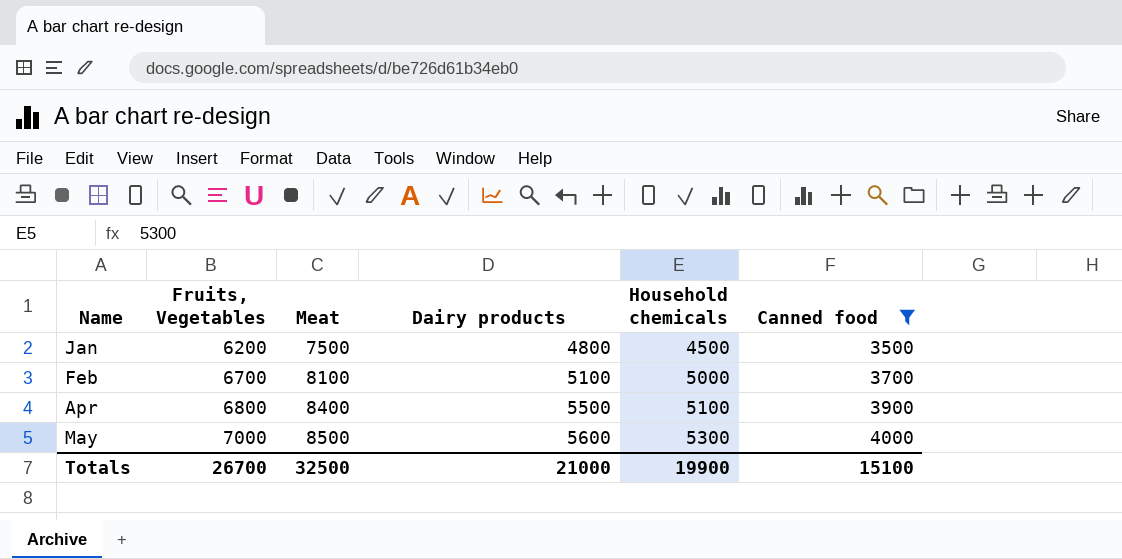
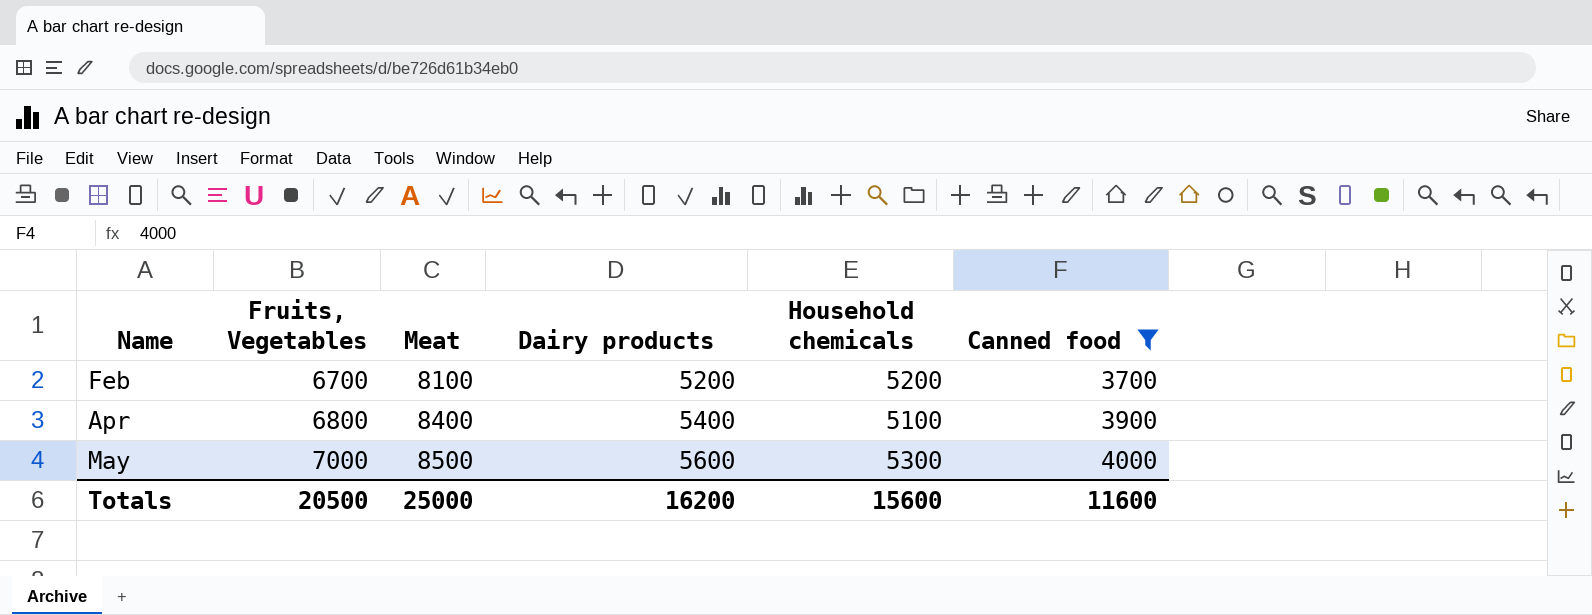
row Jan: 6200 | 7500 | 4800 | 4500 | 3500 -> none
Feb | Dairy products: 5100 -> 5200
Feb | Household chemicals: 5000 -> 5200
Apr | Dairy products: 5500 -> 5400
Totals | Fruits, Vegetables: 26700 -> 20500
Totals | Meat: 32500 -> 25000
Totals | Dairy products: 21000 -> 16200
Totals | Household chemicals: 19900 -> 15600
Totals | Canned food: 15100 -> 11600

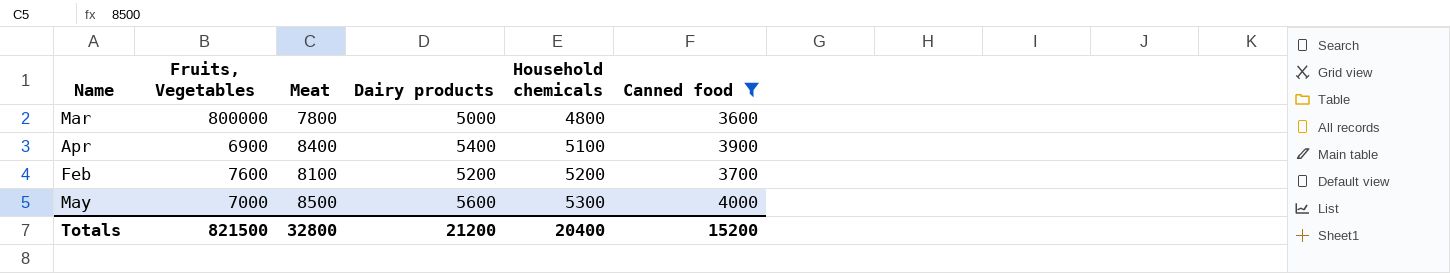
row order: Name ascending -> Household chemicals ascending
row Mar: none -> 800000 | 7800 | 5000 | 4800 | 3600
Apr | Fruits, Vegetables: 6800 -> 6900
Feb | Fruits, Vegetables: 6700 -> 7600
Totals | Fruits, Vegetables: 20500 -> 821500
Totals | Meat: 25000 -> 32800
Totals | Dairy products: 16200 -> 21200
Totals | Household chemicals: 15600 -> 20400
Totals | Canned food: 11600 -> 15200

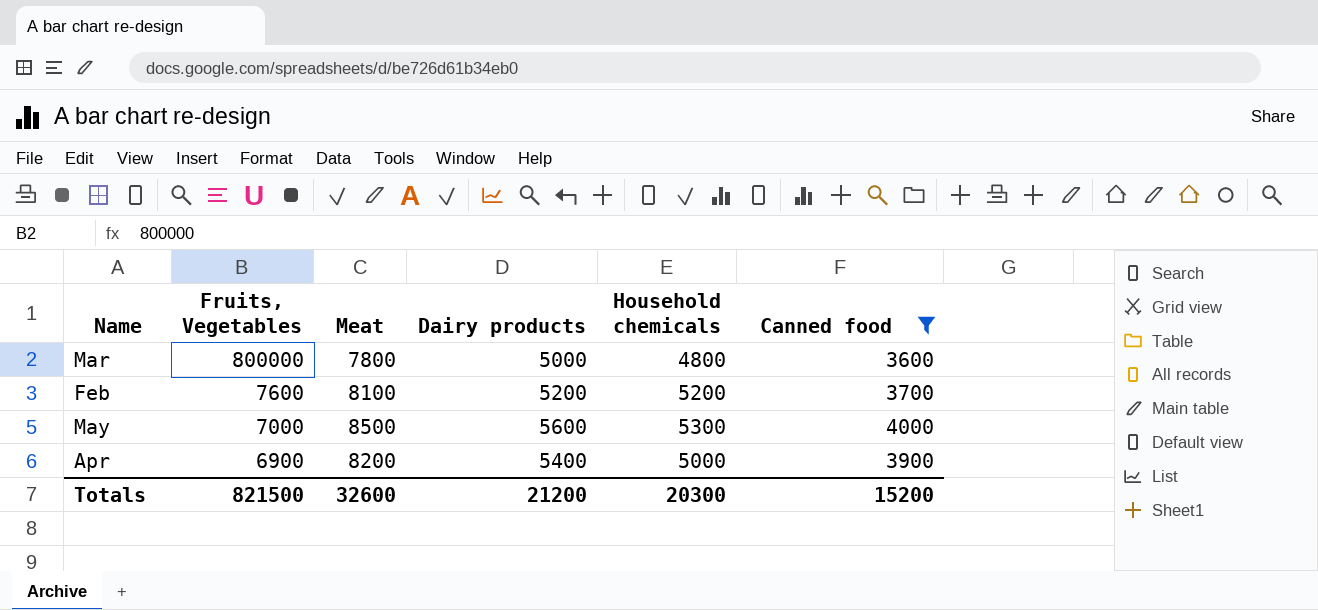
row order: Household chemicals ascending -> Fruits, Vegetables descending
Apr | Meat: 8400 -> 8200
Apr | Household chemicals: 5100 -> 5000
Totals | Meat: 32800 -> 32600
Totals | Household chemicals: 20400 -> 20300

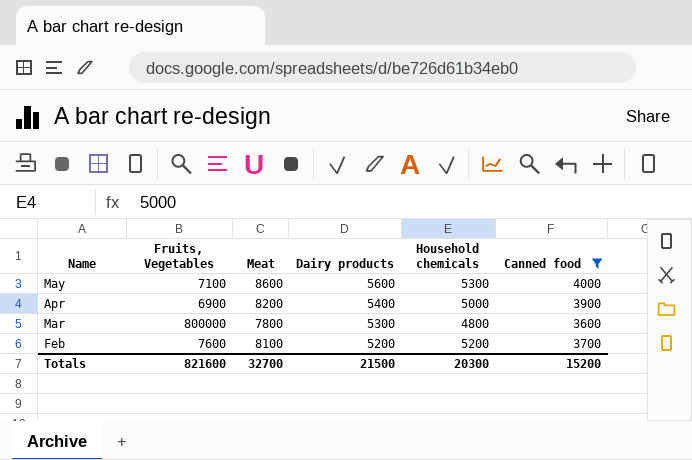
row order: Fruits, Vegetables descending -> Name descending
May | Fruits, Vegetables: 7000 -> 7100
May | Meat: 8500 -> 8600
Mar | Dairy products: 5000 -> 5300
Totals | Fruits, Vegetables: 821500 -> 821600
Totals | Meat: 32600 -> 32700
Totals | Dairy products: 21200 -> 21500

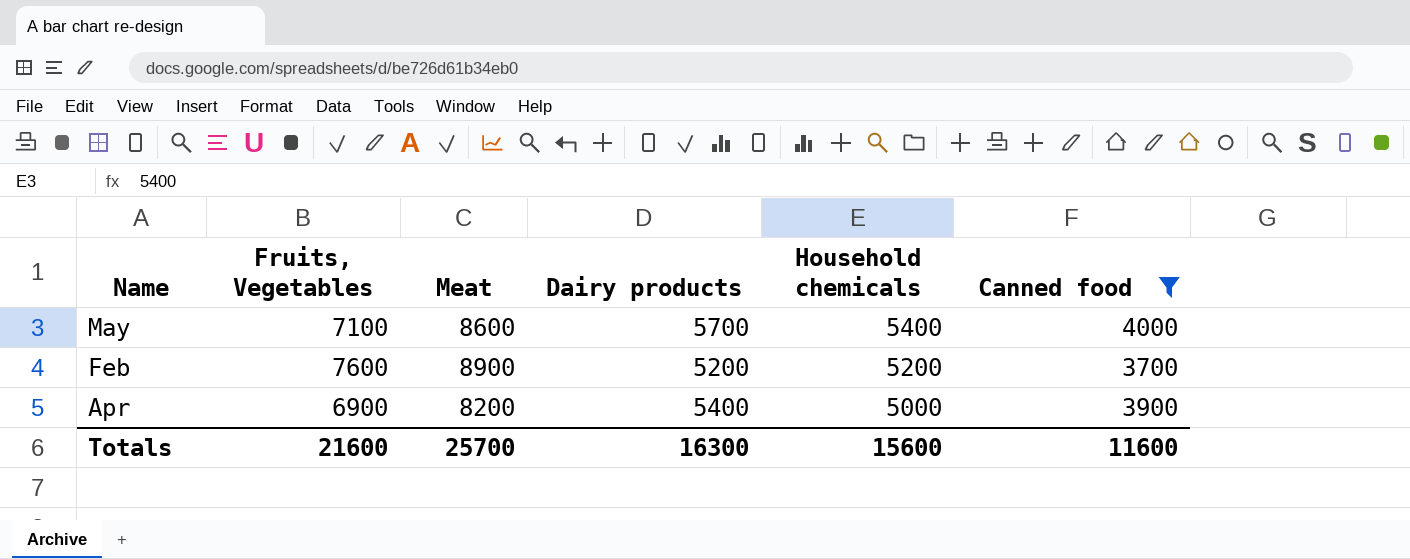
row order: Name descending -> Household chemicals descending
row Mar: 800000 | 7800 | 5300 | 4800 | 3600 -> none
May | Dairy products: 5600 -> 5700
May | Household chemicals: 5300 -> 5400
Feb | Meat: 8100 -> 8900
Totals | Fruits, Vegetables: 821600 -> 21600
Totals | Meat: 32700 -> 25700
Totals | Dairy products: 21500 -> 16300
Totals | Household chemicals: 20300 -> 15600
Totals | Canned food: 15200 -> 11600

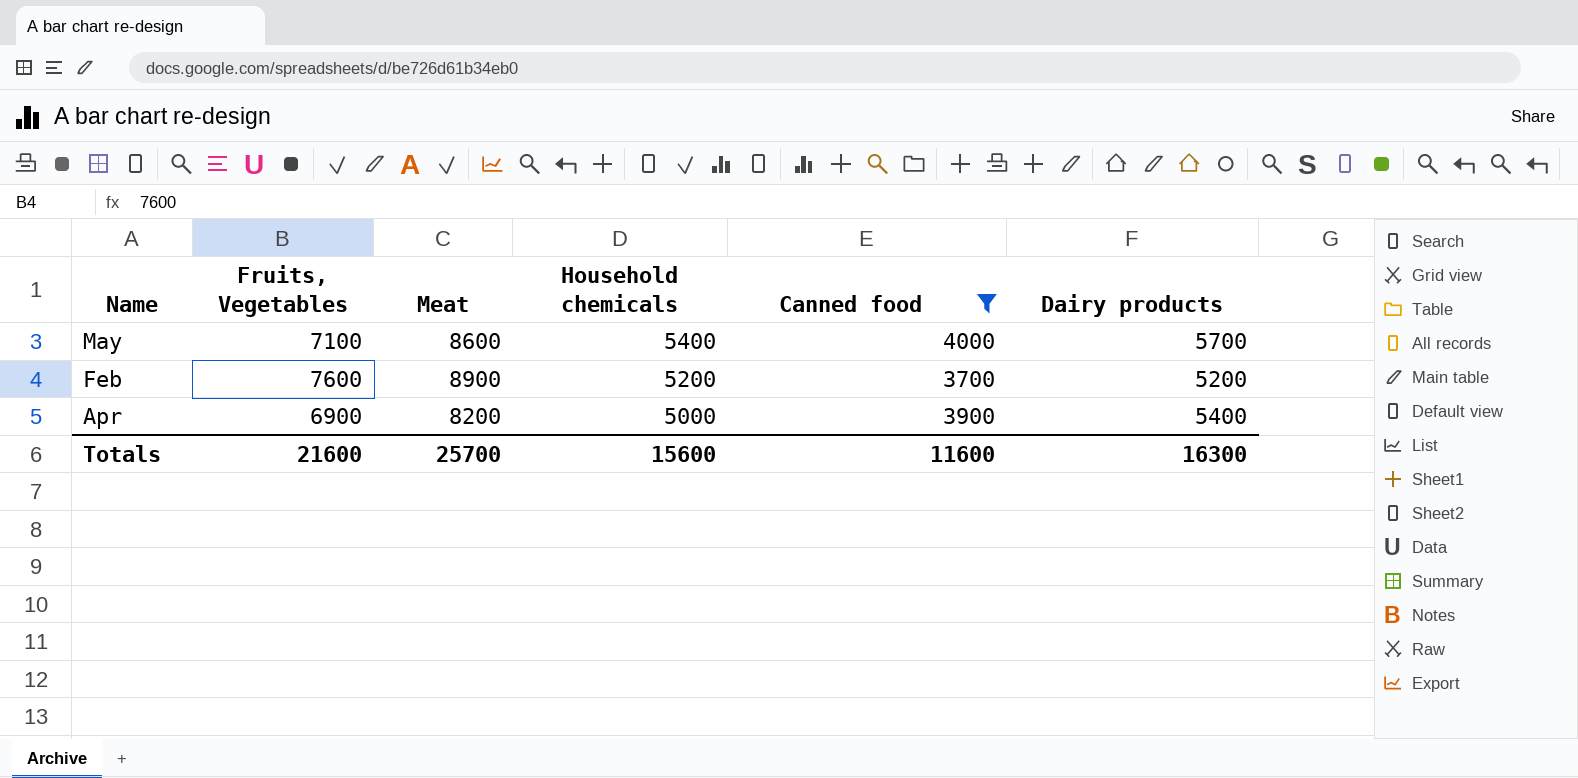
column Dairy products | position: 4 -> 6

